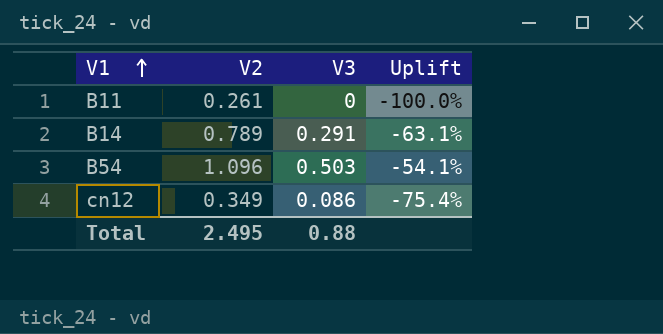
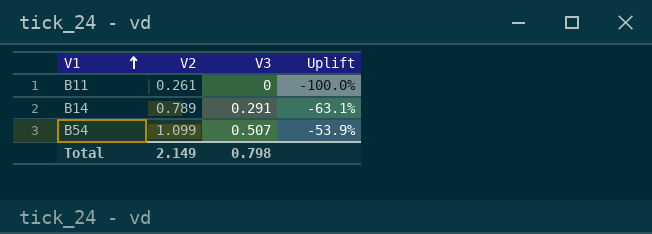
row cn12: 0.349 | 0.086 | -75.4% -> none
B54 | V2: 1.096 -> 1.099
B54 | V3: 0.503 -> 0.507
B54 | Uplift: -54.1% -> -53.9%
Total | V2: 2.495 -> 2.149
Total | V3: 0.88 -> 0.798

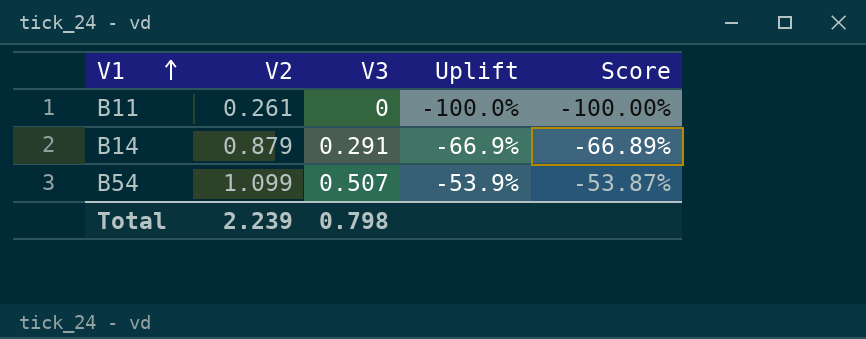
column Score | formula: none -> ([V3] - [V2]) / [V2]
B14 | V2: 0.789 -> 0.879
B14 | Uplift: -63.1% -> -66.9%
Total | V2: 2.149 -> 2.239

